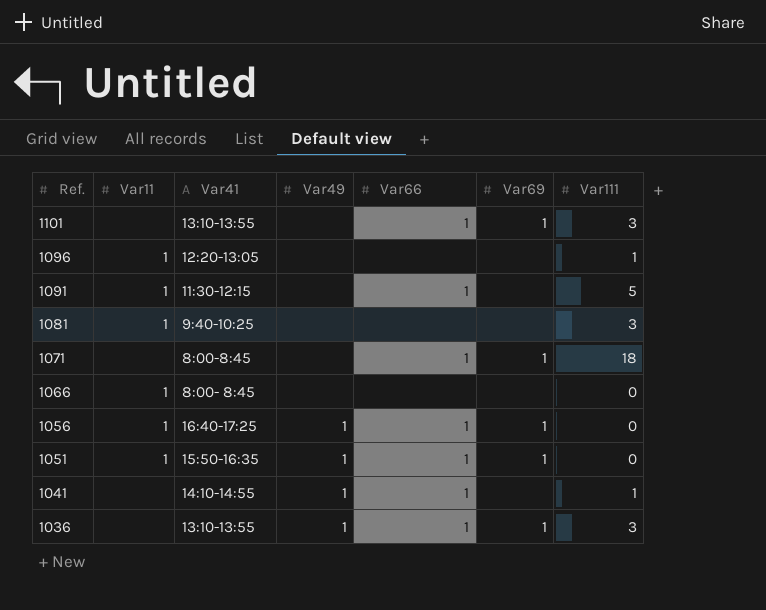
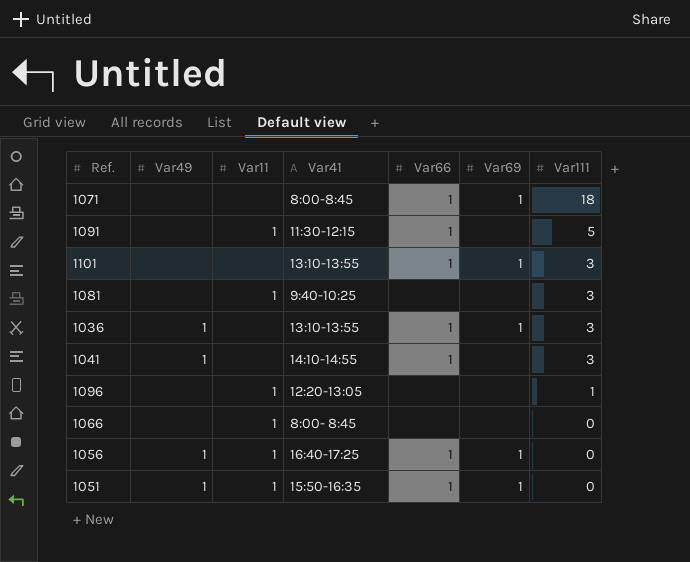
row order: Ref. descending -> Var111 descending
column Var49 | position: 4 -> 2
1041 | Var111: 1 -> 3

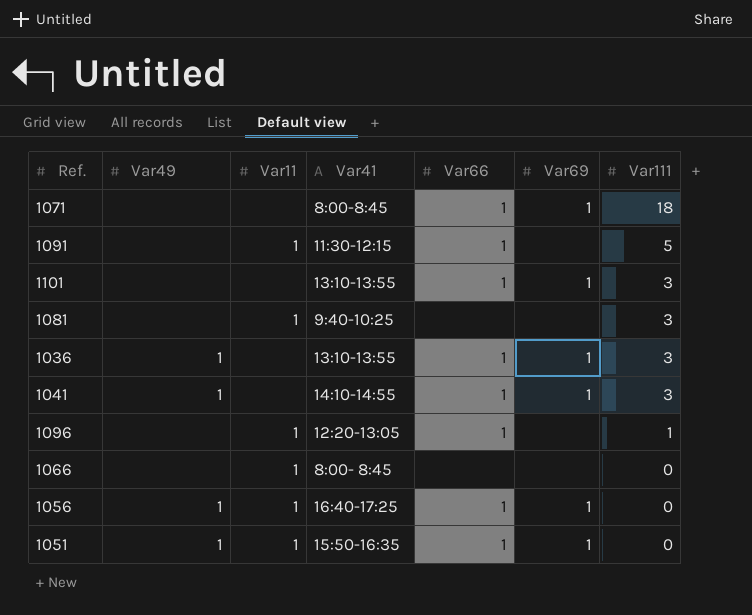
1041 | Var69: none -> 1
1096 | Var66: none -> 1

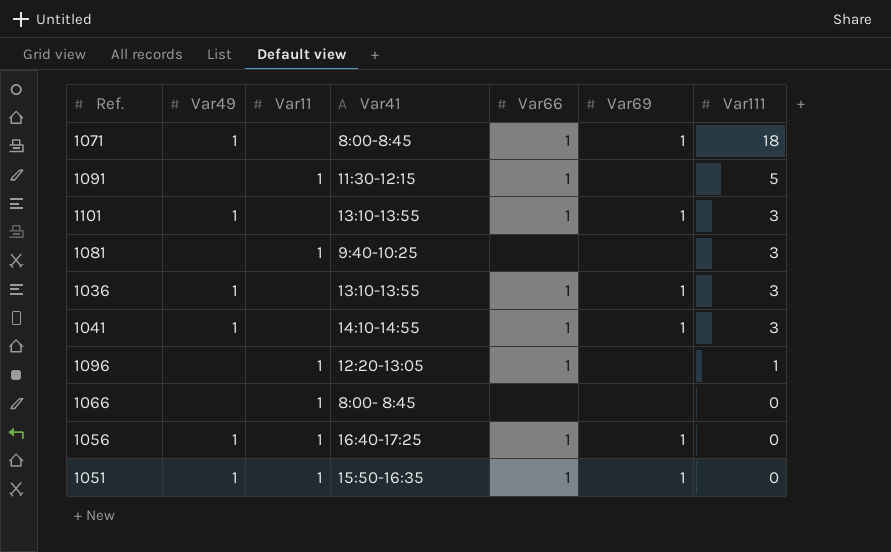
1071 | Var49: none -> 1
1101 | Var49: none -> 1

